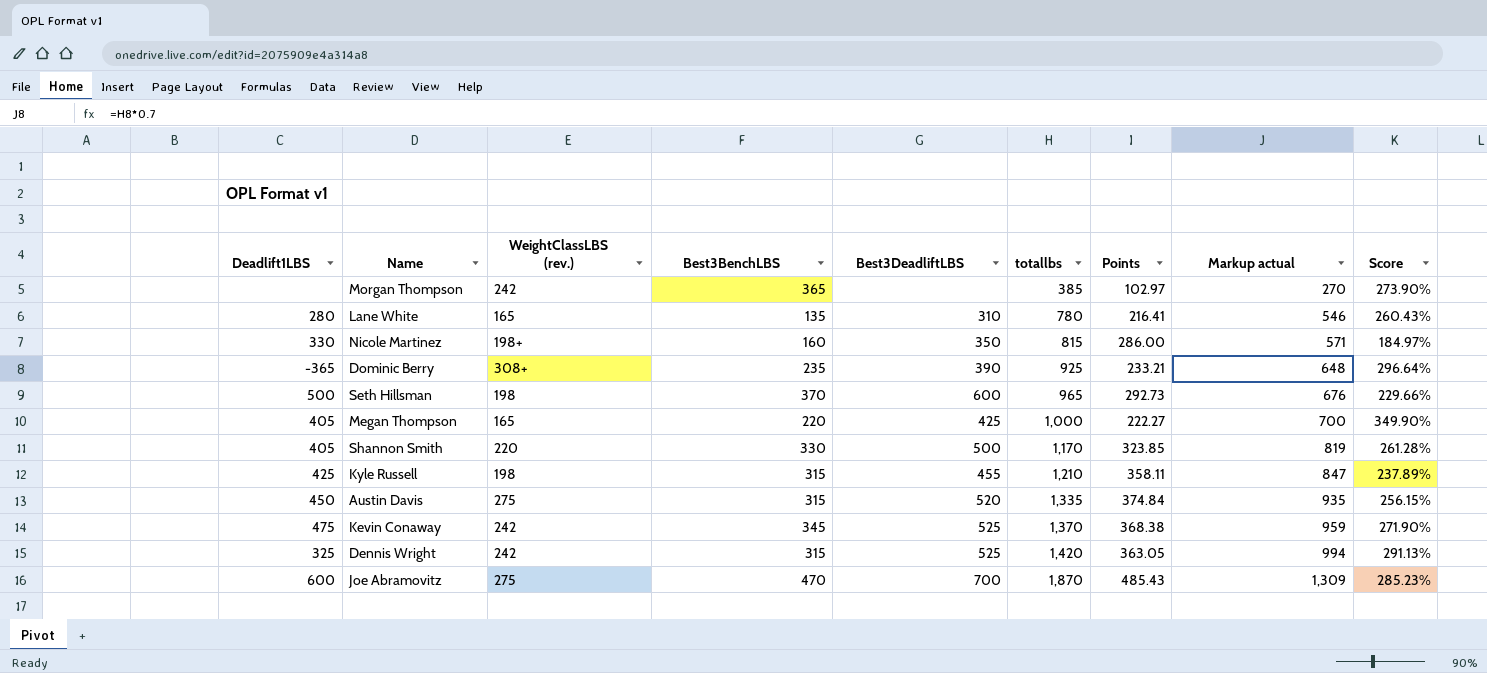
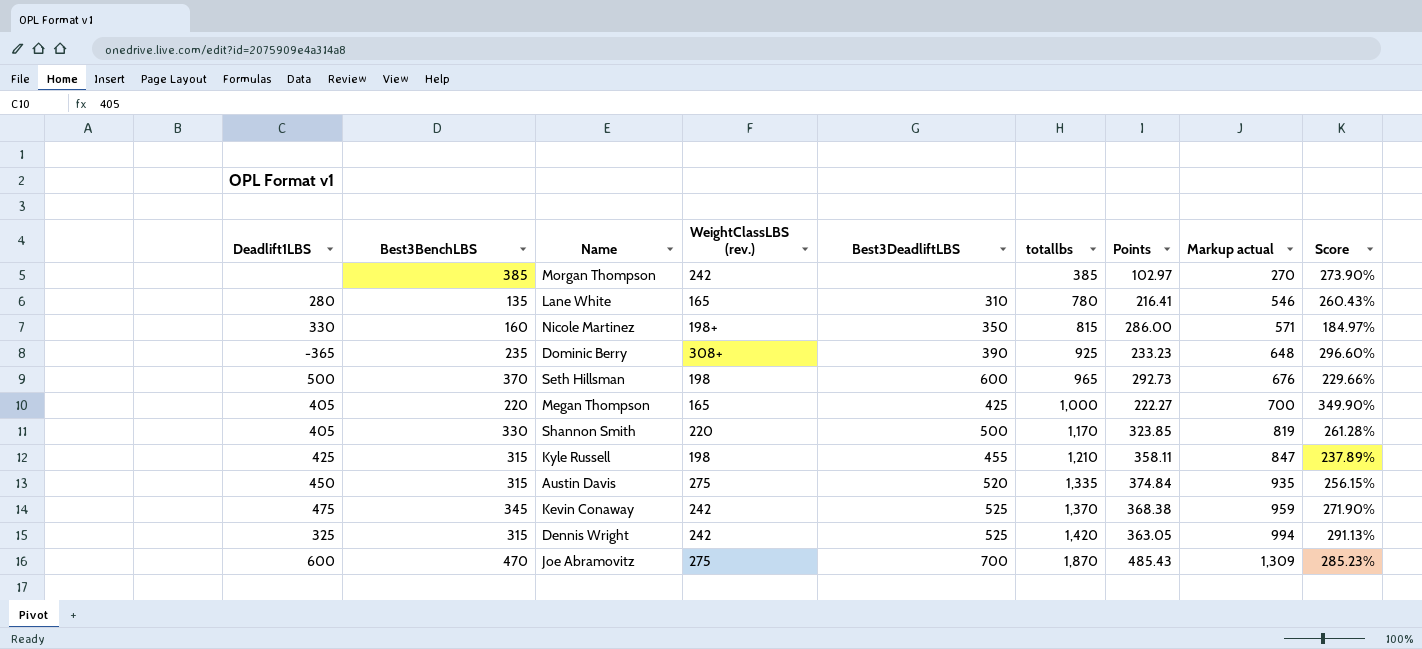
column Best3BenchLBS | position: 4 -> 2
Morgan Thompson | Best3BenchLBS: 365 -> 385
Dominic Berry | Points: 233.21 -> 233.23
Dominic Berry | Score: 296.64% -> 296.60%

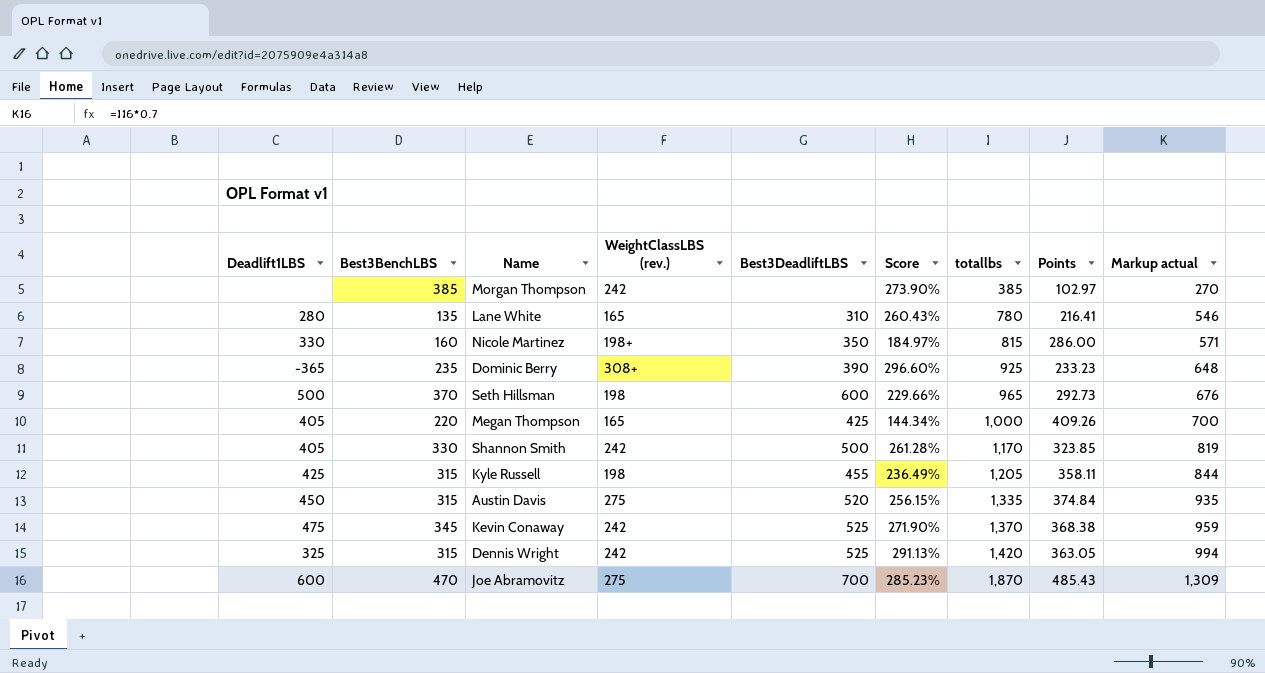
column Score | position: 9 -> 6
Megan Thompson | Score: 349.90% -> 144.34%
Megan Thompson | Points: 222.27 -> 409.26
Shannon Smith | WeightClassLBS (rev.): 220 -> 242
Kyle Russell | Score: 237.89% -> 236.49%
Kyle Russell | totallbs: 1,210 -> 1,205
Kyle Russell | Markup actual: 847 -> 844

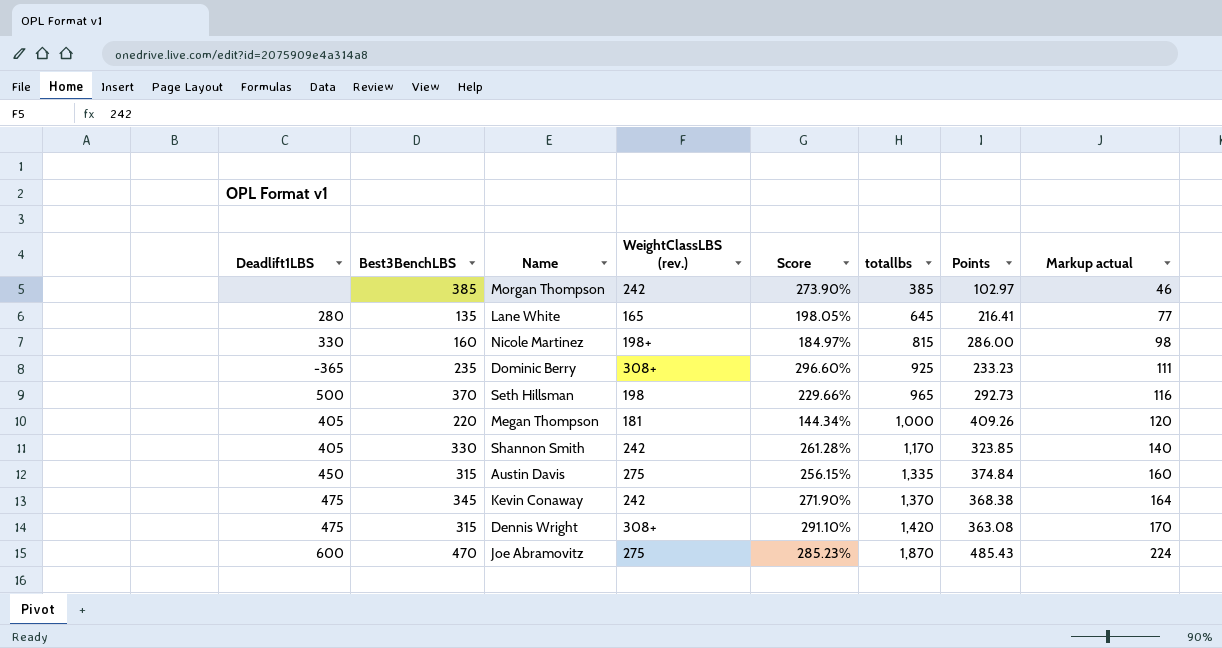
column Best3DeadliftLBS | position: 5 -> none
column Markup actual | formula: [totallbs] * 0.7 -> [totallbs] * 0.12
row Kyle Russell: 425 | 315 | 198 | 455 | 236.49% | 1,205 | 358.11 | 844 -> none
Lane White | Score: 260.43% -> 198.05%
Lane White | totallbs: 780 -> 645
Megan Thompson | WeightClassLBS (rev.): 165 -> 181
Dennis Wright | Deadlift1LBS: 325 -> 475
Dennis Wright | WeightClassLBS (rev.): 242 -> 308+
Dennis Wright | Score: 291.13% -> 291.10%
Dennis Wright | Points: 363.05 -> 363.08

